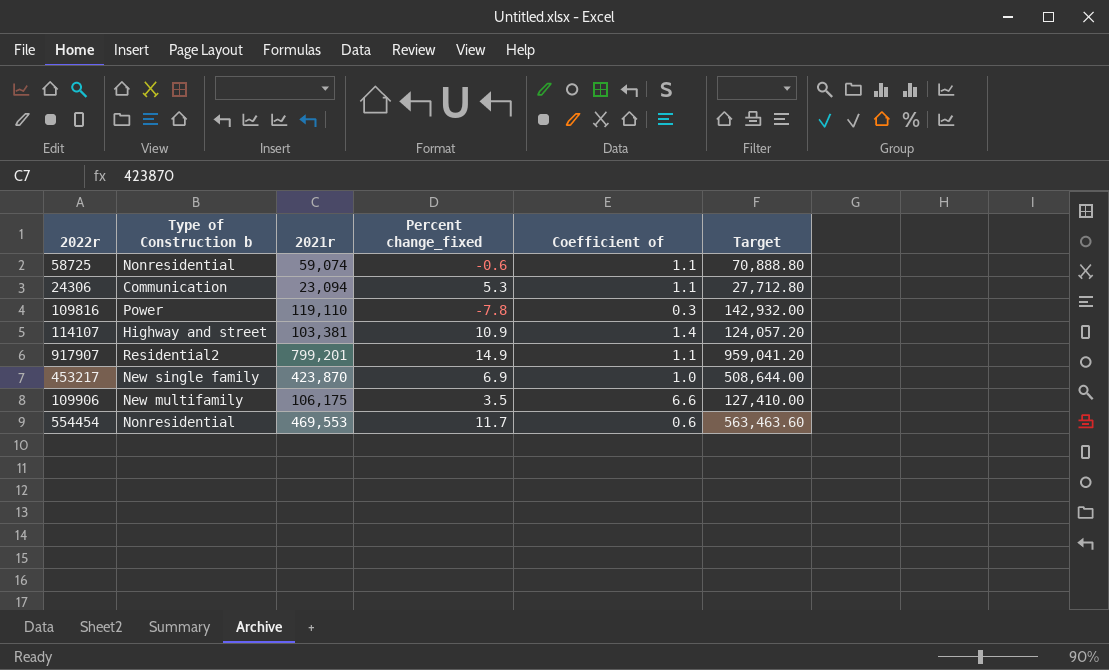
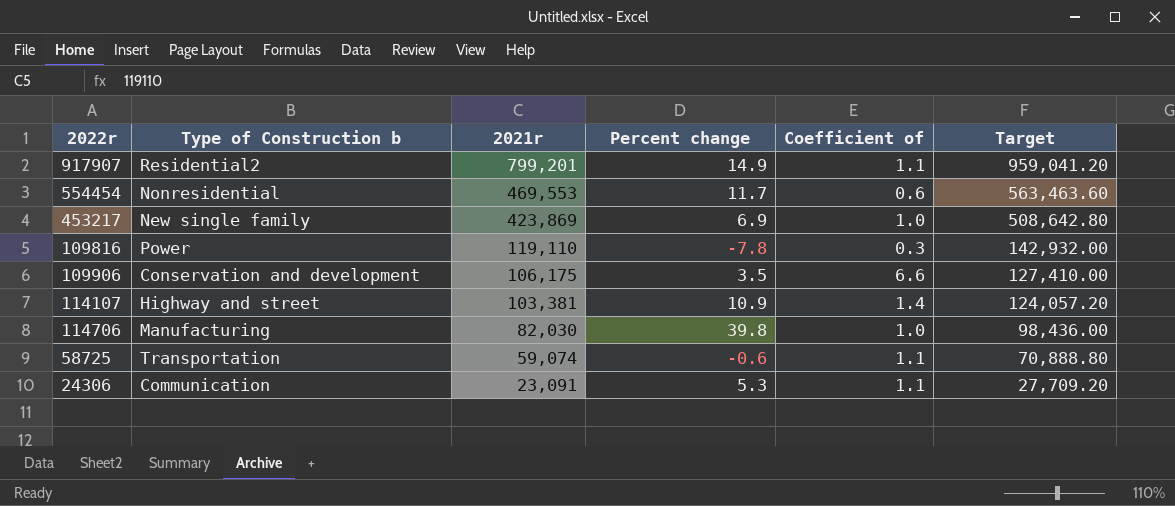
row order: none -> 2021r descending
column name: Percent change_fixed -> Percent change
453217 | 2021r: 423,870 -> 423,869
453217 | Target: 508,644.00 -> 508,642.80
109906 | Type of Construction b: New multifamily -> Conservation and development
row 114706: none -> Manufacturing | 82,030 | 39.8 | 1.0 | 98,436.00
58725 | Type of Construction b: Nonresidential -> Transportation
24306 | 2021r: 23,094 -> 23,091
24306 | Target: 27,712.80 -> 27,709.20

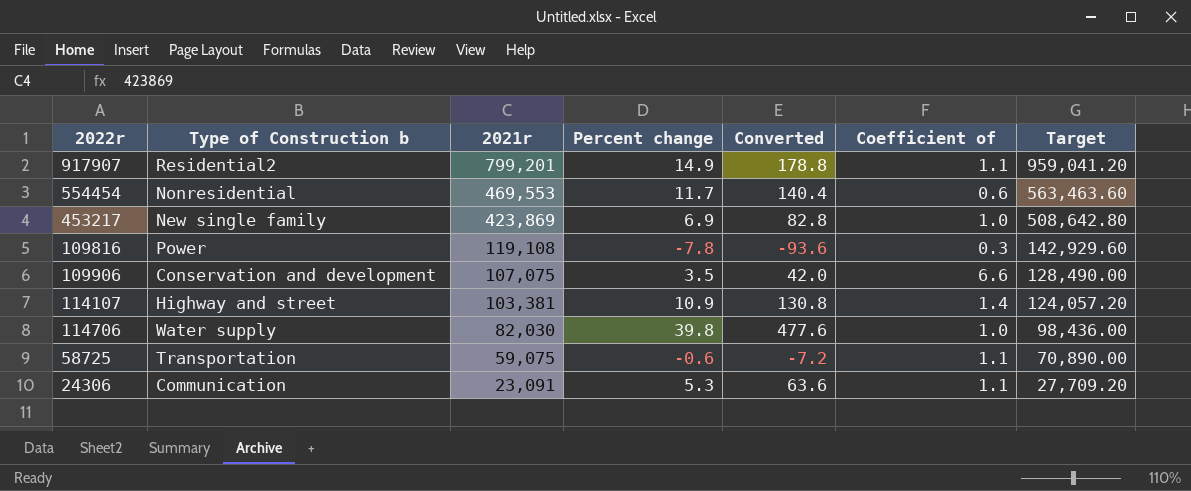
column Converted | formula: none -> [Percent change] * 12
109816 | 2021r: 119,110 -> 119,108
109816 | Target: 142,932.00 -> 142,929.60
109906 | 2021r: 106,175 -> 107,075
109906 | Target: 127,410.00 -> 128,490.00
114706 | Type of Construction b: Manufacturing -> Water supply
58725 | 2021r: 59,074 -> 59,075
58725 | Target: 70,888.80 -> 70,890.00

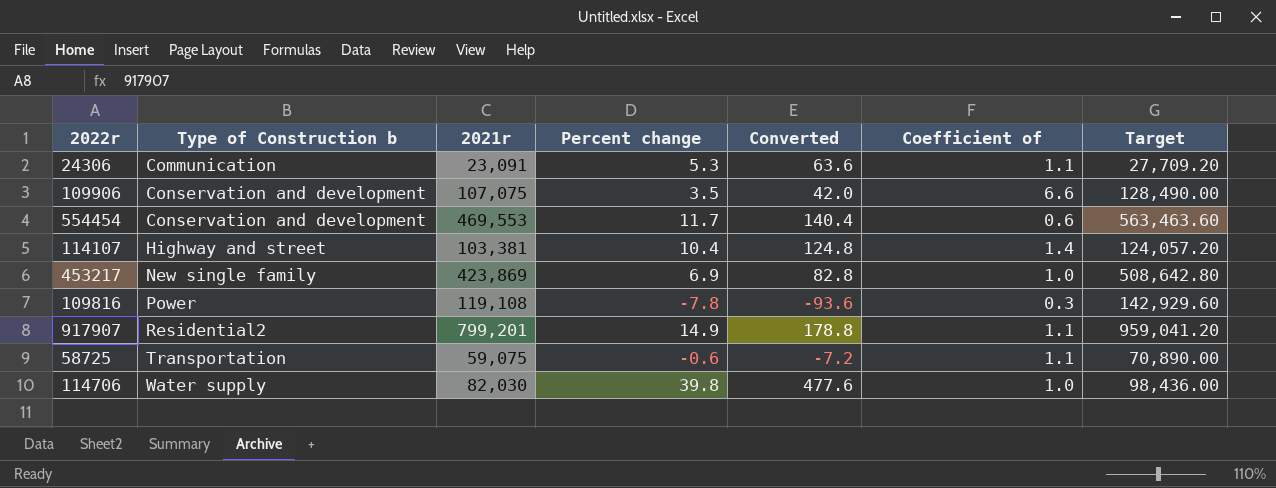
row order: 2021r descending -> Type of Construction b ascending
554454 | Type of Construction b: Nonresidential -> Conservation and development
114107 | Percent change: 10.9 -> 10.4
114107 | Converted: 130.8 -> 124.8

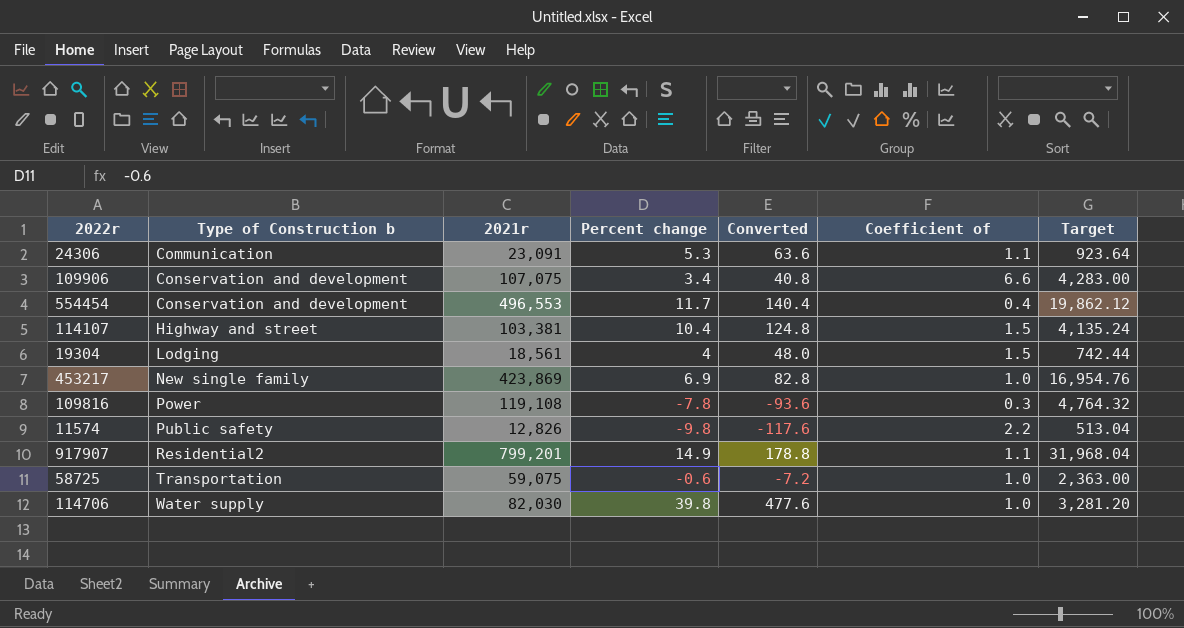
column Target | formula: [2021r] * 1.2 -> [2021r] * 0.04
109906 | Percent change: 3.5 -> 3.4
109906 | Converted: 42.0 -> 40.8
554454 | 2021r: 469,553 -> 496,553
554454 | Coefficient of: 0.6 -> 0.4
114107 | Coefficient of: 1.4 -> 1.5
row 19304: none -> Lodging | 18,561 | 4 | 48.0 | 1.5 | 742.44
row 11574: none -> Public safety | 12,826 | -9.8 | -117.6 | 2.2 | 513.04
58725 | Coefficient of: 1.1 -> 1.0

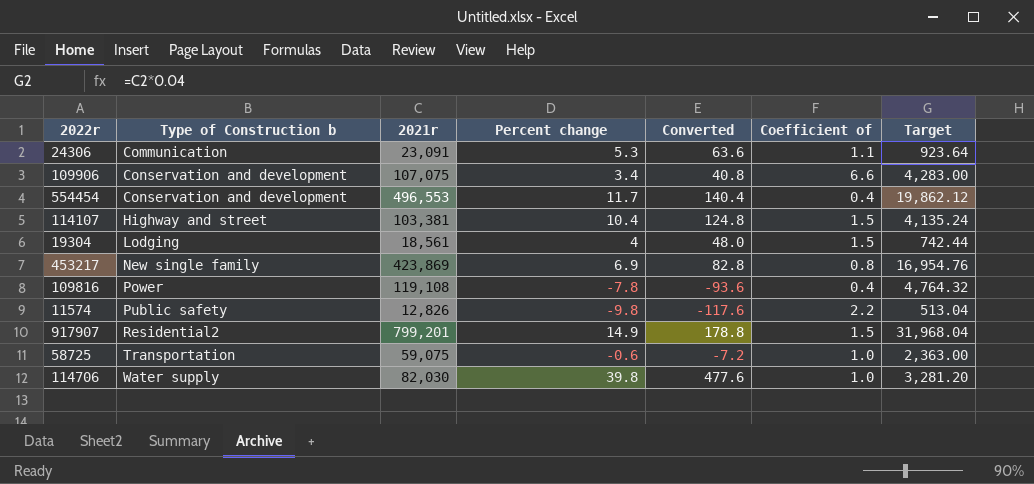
453217 | Coefficient of: 1.0 -> 0.8
109816 | Coefficient of: 0.3 -> 0.4
917907 | Coefficient of: 1.1 -> 1.5

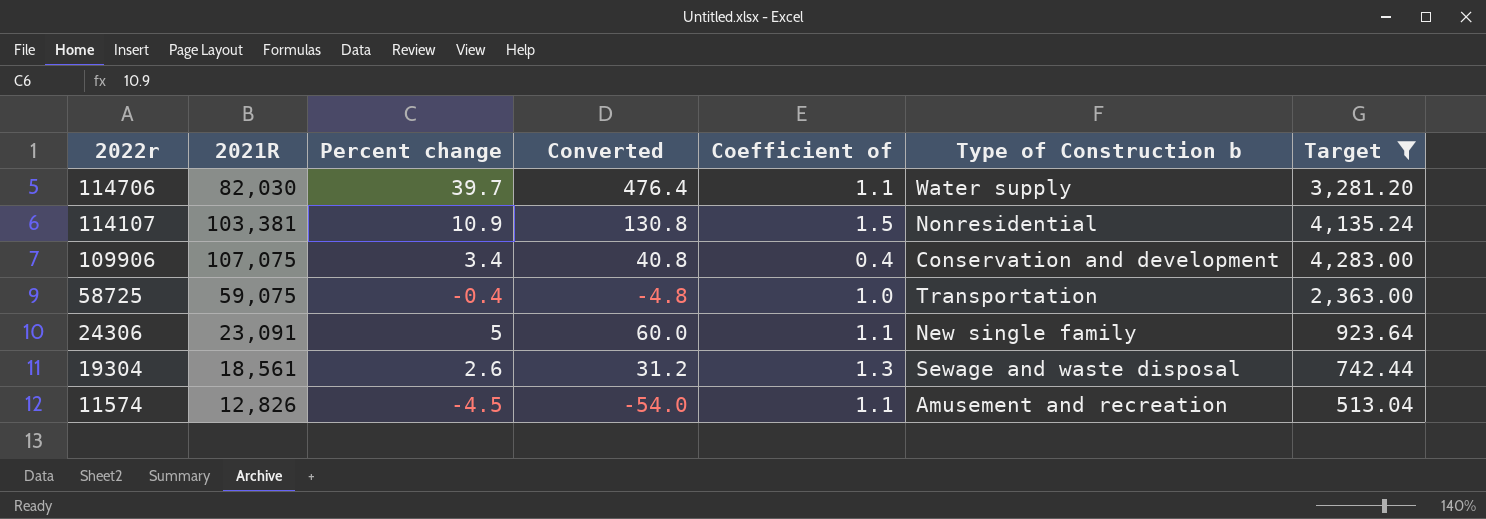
filter: none -> Target <= 4,283.00
row order: Type of Construction b ascending -> 2022r descending
column name: 2021r -> 2021R
column Type of Construction b | position: 2 -> 6
114706 | Percent change: 39.8 -> 39.7
114706 | Converted: 477.6 -> 476.4
114706 | Coefficient of: 1.0 -> 1.1
114107 | Percent change: 10.4 -> 10.9
114107 | Converted: 124.8 -> 130.8
114107 | Type of Construction b: Highway and street -> Nonresidential
109906 | Coefficient of: 6.6 -> 0.4
58725 | Percent change: -0.6 -> -0.4
58725 | Converted: -7.2 -> -4.8
24306 | Percent change: 5.3 -> 5
24306 | Converted: 63.6 -> 60.0
24306 | Type of Construction b: Communication -> New single family
19304 | Percent change: 4 -> 2.6
19304 | Converted: 48.0 -> 31.2
19304 | Coefficient of: 1.5 -> 1.3
19304 | Type of Construction b: Lodging -> Sewage and waste disposal
11574 | Percent change: -9.8 -> -4.5
11574 | Converted: -117.6 -> -54.0
11574 | Coefficient of: 2.2 -> 1.1
11574 | Type of Construction b: Public safety -> Amusement and recreation

